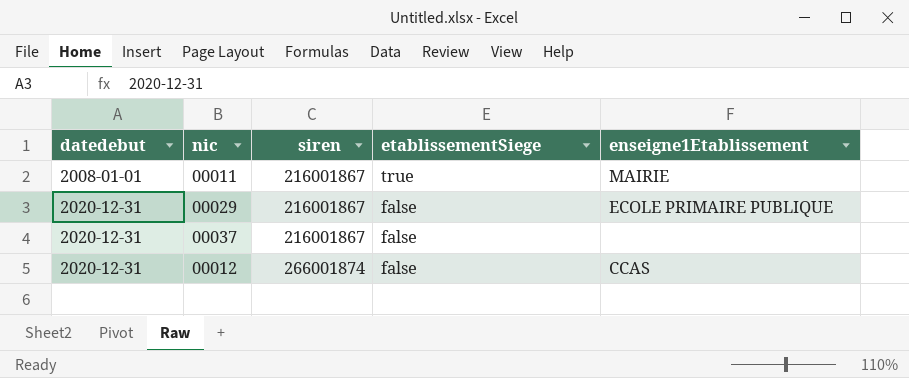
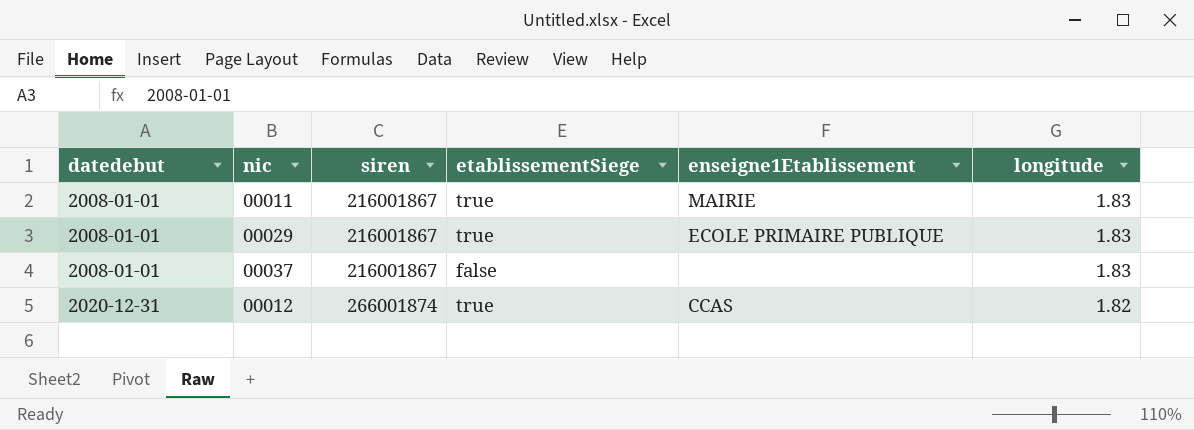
column longitude | position: none -> 6
00029 | datedebut: 2020-12-31 -> 2008-01-01
00029 | etablissementSiege: false -> true
00037 | datedebut: 2020-12-31 -> 2008-01-01
00012 | etablissementSiege: false -> true

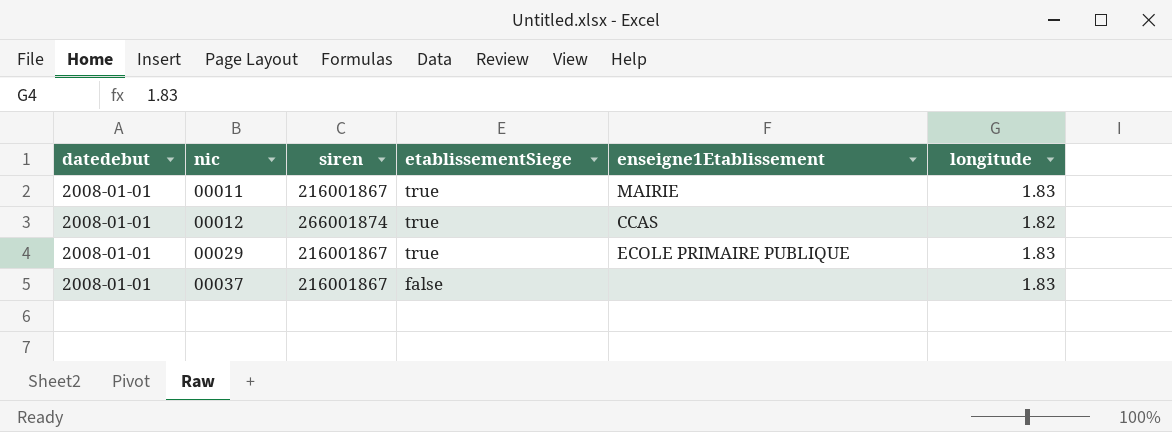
row order: datedebut ascending -> nic ascending
00012 | datedebut: 2020-12-31 -> 2008-01-01

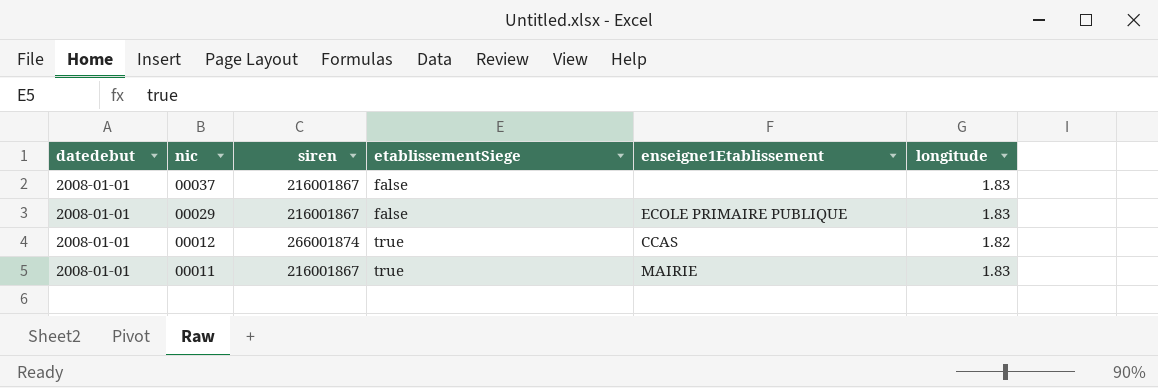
row order: nic ascending -> nic descending
00029 | etablissementSiege: true -> false

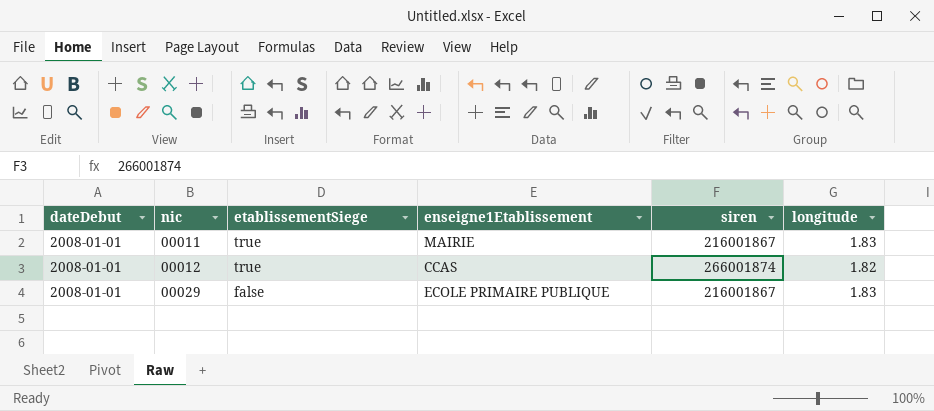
row order: nic descending -> nic ascending
column name: datedebut -> dateDebut
column siren | position: 3 -> 5
row 00037: 2008-01-01 | 216001867 | false | none | 1.83 -> none

